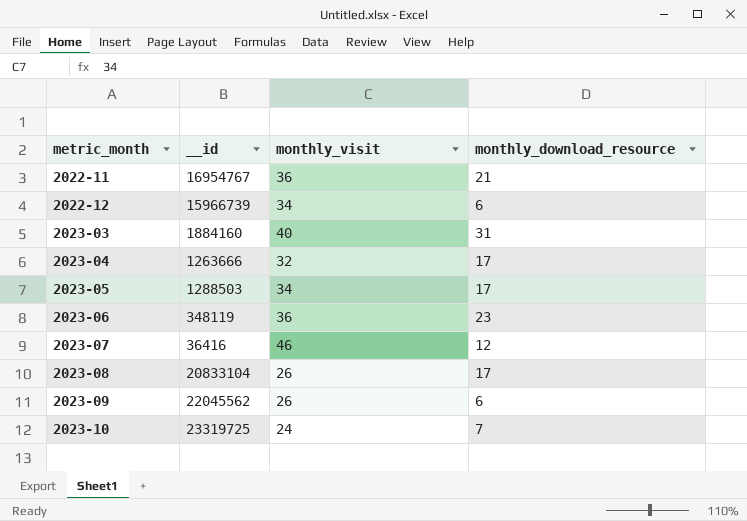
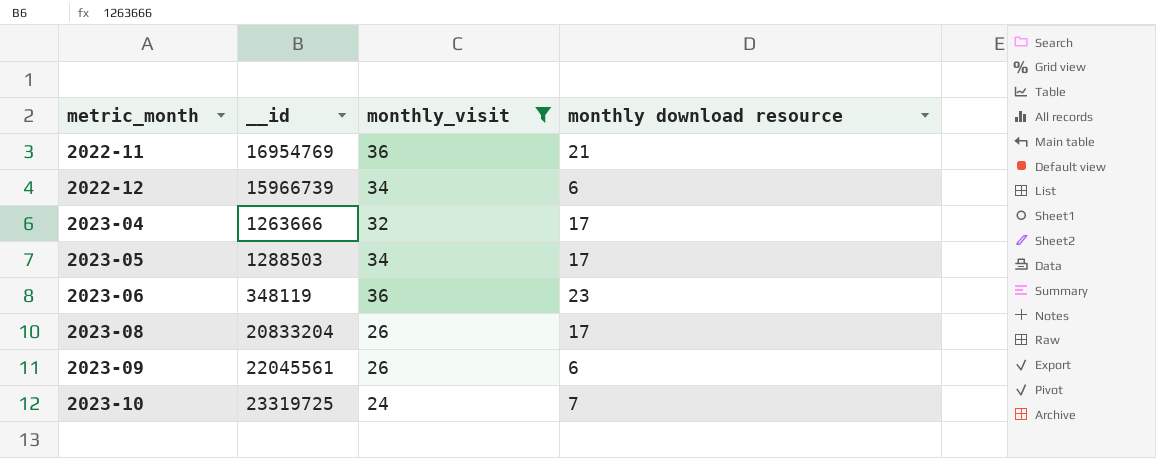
filter: none -> monthly_visit <= 36
column name: monthly_download_resource -> monthly download resource
2022-11 | __id: 16954767 -> 16954769
2023-08 | __id: 20833104 -> 20833204
2023-09 | __id: 22045562 -> 22045561

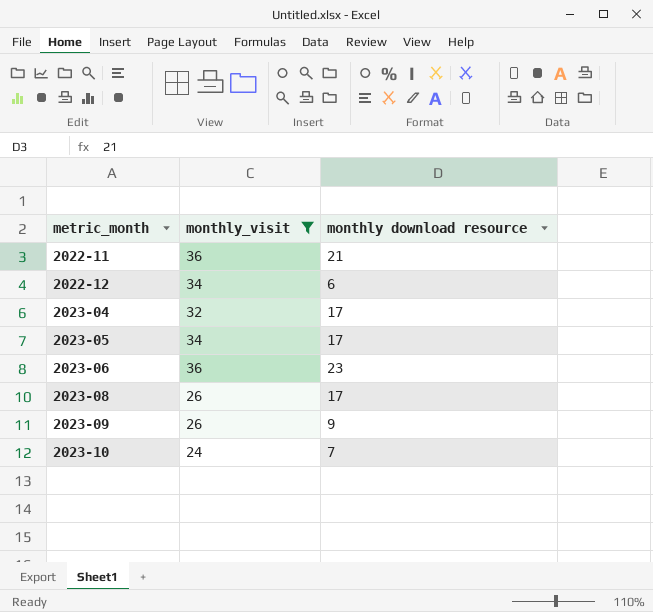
column __id | position: 2 -> none
2023-09 | monthly download resource: 6 -> 9

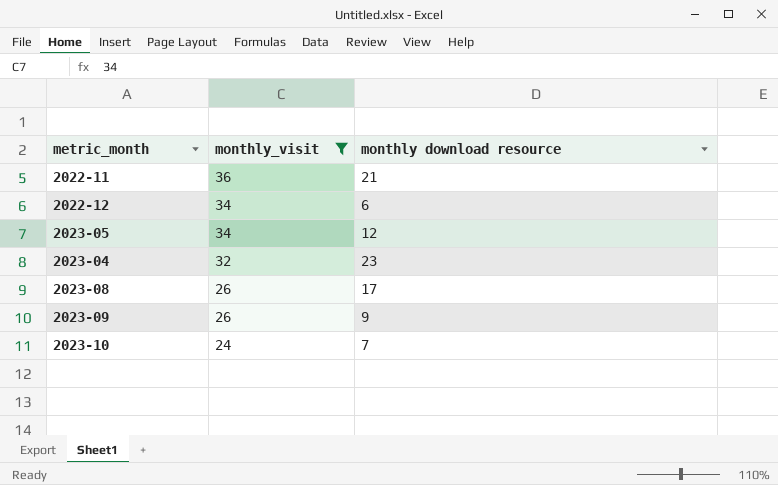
row order: metric_month ascending -> monthly_visit descending
row 2023-06: 36 | 23 -> none
2023-05 | monthly download resource: 17 -> 12
2023-04 | monthly download resource: 17 -> 23

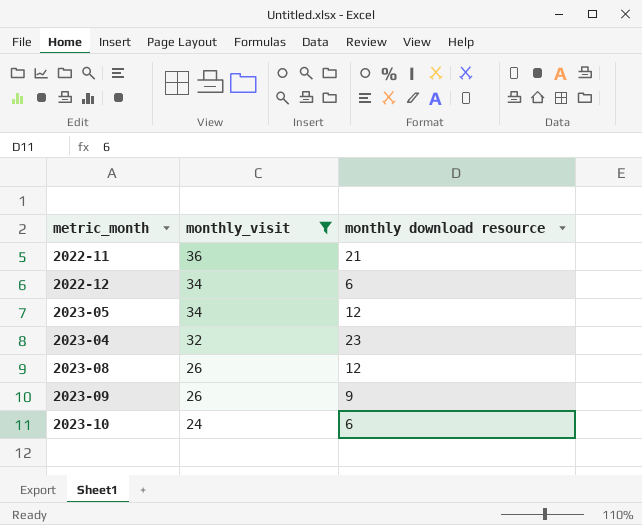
2023-08 | monthly download resource: 17 -> 12
2023-10 | monthly download resource: 7 -> 6

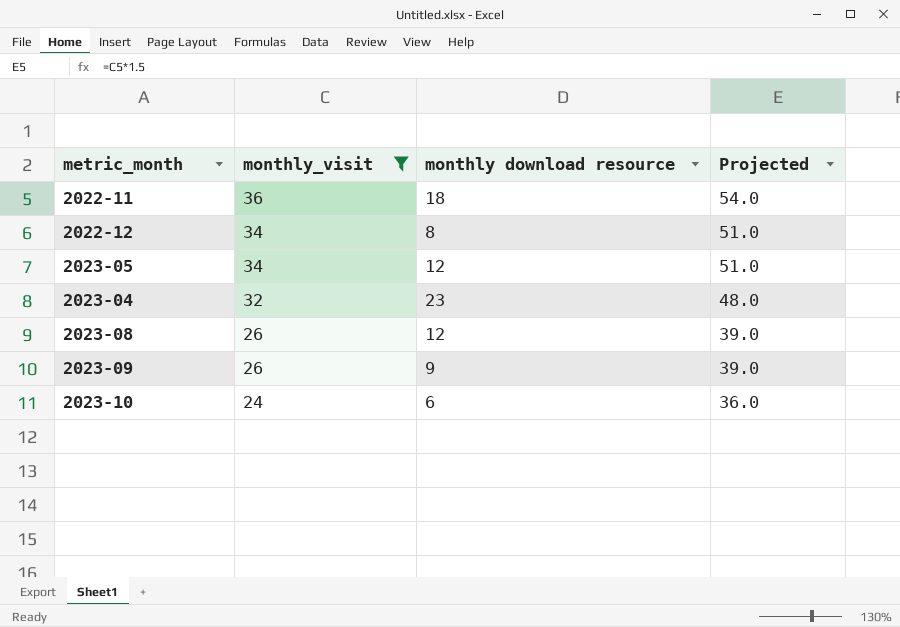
column Projected | formula: none -> [monthly_visit] * 1.5
2022-11 | monthly download resource: 21 -> 18
2022-12 | monthly download resource: 6 -> 8

